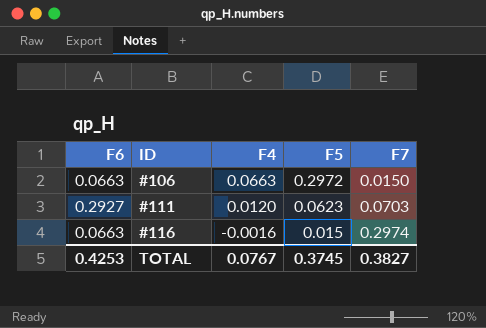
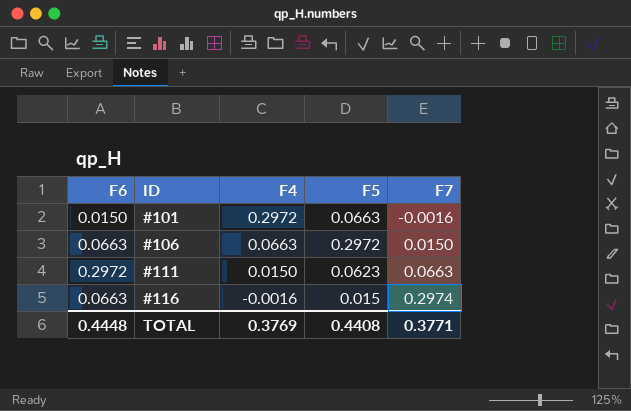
row #101: none -> 0.0150 | 0.2972 | 0.0663 | -0.0016
#111 | F6: 0.2927 -> 0.2972
#111 | F4: 0.0120 -> 0.0150
#111 | F7: 0.0703 -> 0.0663
TOTAL | F6: 0.4253 -> 0.4448
TOTAL | F4: 0.0767 -> 0.3769
TOTAL | F5: 0.3745 -> 0.4408
TOTAL | F7: 0.3827 -> 0.3771

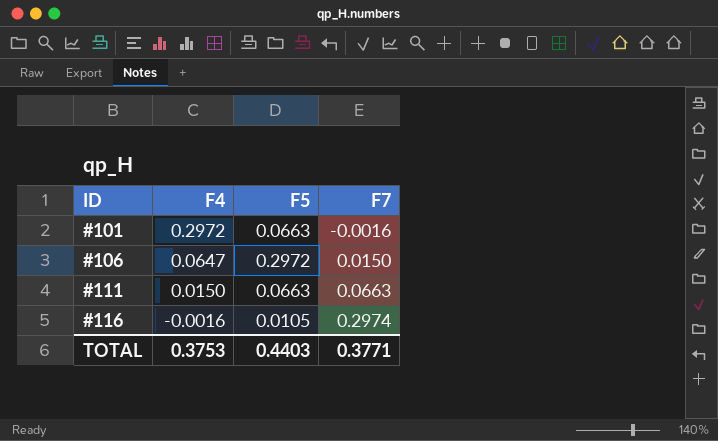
column F6 | position: 1 -> none
#106 | F4: 0.0663 -> 0.0647
#111 | F5: 0.0623 -> 0.0663
#116 | F5: 0.015 -> 0.0105
TOTAL | F4: 0.3769 -> 0.3753
TOTAL | F5: 0.4408 -> 0.4403

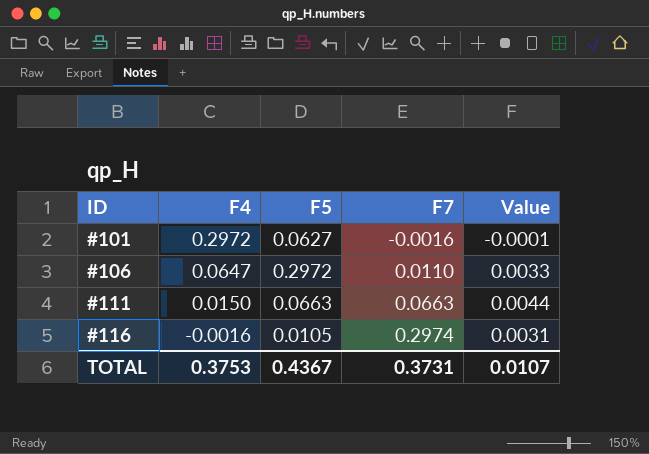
column Value | formula: none -> [F5] * [F7]
#101 | F5: 0.0663 -> 0.0627
#106 | F7: 0.0150 -> 0.0110
TOTAL | F5: 0.4403 -> 0.4367
TOTAL | F7: 0.3771 -> 0.3731

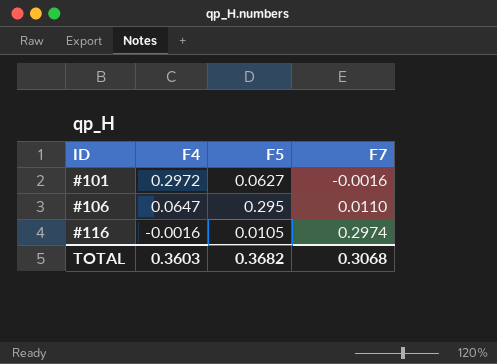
column Value | formula: [F5] * [F7] -> none
row #111: 0.0150 | 0.0663 | 0.0663 | 0.0044 -> none
#106 | F5: 0.2972 -> 0.295
TOTAL | F4: 0.3753 -> 0.3603
TOTAL | F5: 0.4367 -> 0.3682
TOTAL | F7: 0.3731 -> 0.3068

